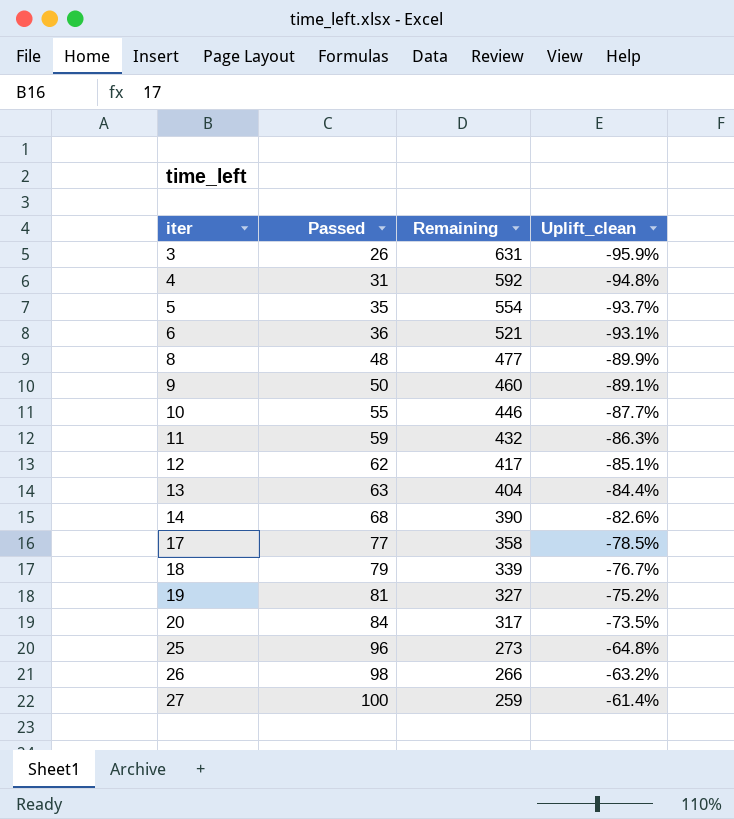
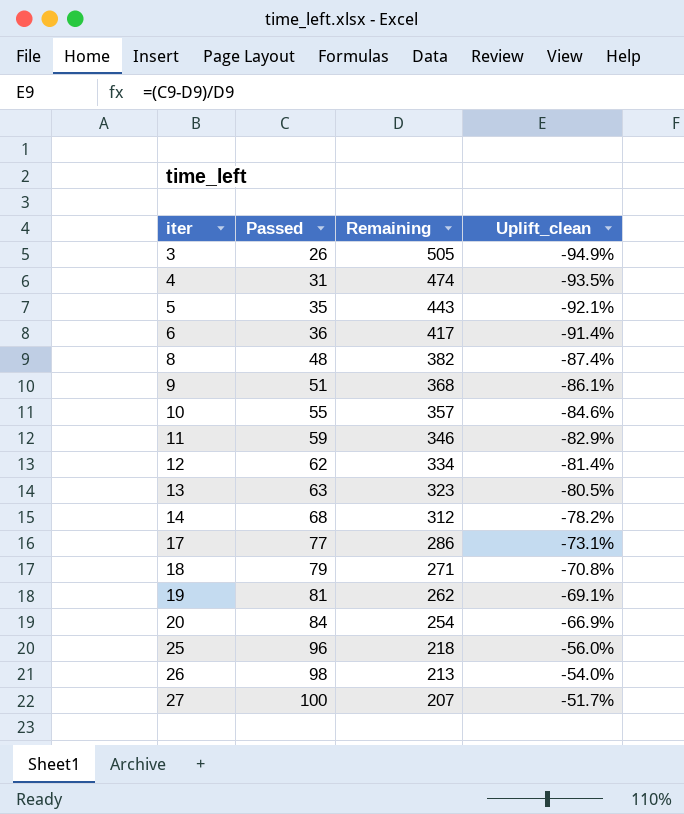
3 | Remaining: 631 -> 505
3 | Uplift_clean: -95.9% -> -94.9%
4 | Remaining: 592 -> 474
4 | Uplift_clean: -94.8% -> -93.5%
5 | Remaining: 554 -> 443
5 | Uplift_clean: -93.7% -> -92.1%
6 | Remaining: 521 -> 417
6 | Uplift_clean: -93.1% -> -91.4%
8 | Remaining: 477 -> 382
8 | Uplift_clean: -89.9% -> -87.4%
9 | Passed: 50 -> 51
9 | Remaining: 460 -> 368
9 | Uplift_clean: -89.1% -> -86.1%
10 | Remaining: 446 -> 357
10 | Uplift_clean: -87.7% -> -84.6%
11 | Remaining: 432 -> 346
11 | Uplift_clean: -86.3% -> -82.9%
12 | Remaining: 417 -> 334
12 | Uplift_clean: -85.1% -> -81.4%
13 | Remaining: 404 -> 323
13 | Uplift_clean: -84.4% -> -80.5%
14 | Remaining: 390 -> 312
14 | Uplift_clean: -82.6% -> -78.2%
17 | Remaining: 358 -> 286
17 | Uplift_clean: -78.5% -> -73.1%
18 | Remaining: 339 -> 271
18 | Uplift_clean: -76.7% -> -70.8%
19 | Remaining: 327 -> 262
19 | Uplift_clean: -75.2% -> -69.1%
20 | Remaining: 317 -> 254
20 | Uplift_clean: -73.5% -> -66.9%
25 | Remaining: 273 -> 218
25 | Uplift_clean: -64.8% -> -56.0%
26 | Remaining: 266 -> 213
26 | Uplift_clean: -63.2% -> -54.0%
27 | Remaining: 259 -> 207
27 | Uplift_clean: -61.4% -> -51.7%

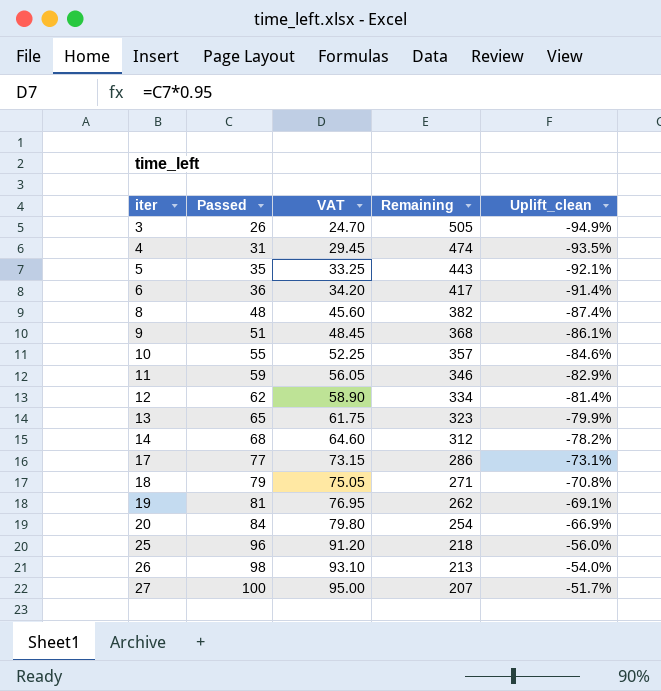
column VAT | formula: none -> [Passed] * 0.95
13 | Passed: 63 -> 65
13 | Uplift_clean: -80.5% -> -79.9%

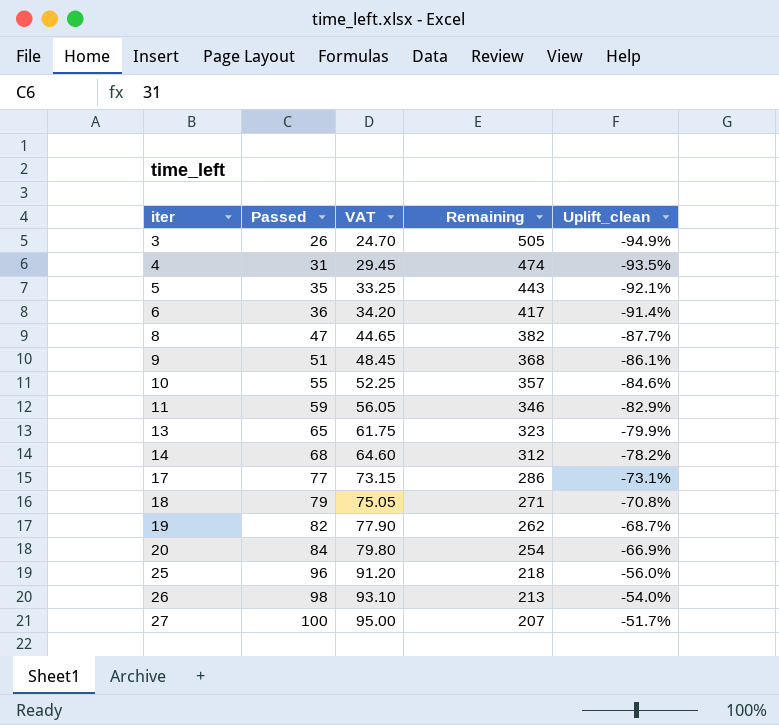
row 12: 62 | 58.90 | 334 | -81.4% -> none
8 | Passed: 48 -> 47
8 | VAT: 45.60 -> 44.65
8 | Uplift_clean: -87.4% -> -87.7%
19 | Passed: 81 -> 82
19 | VAT: 76.95 -> 77.90
19 | Uplift_clean: -69.1% -> -68.7%

